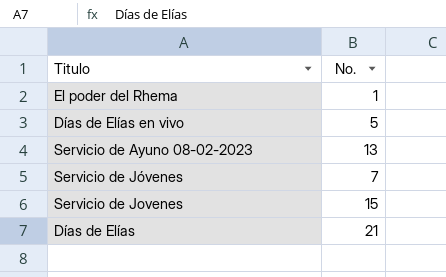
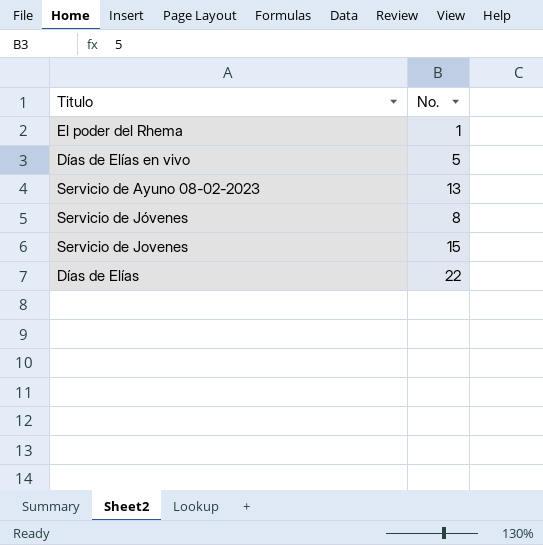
Servicio de Jóvenes | No.: 7 -> 8
Días de Elías | No.: 21 -> 22

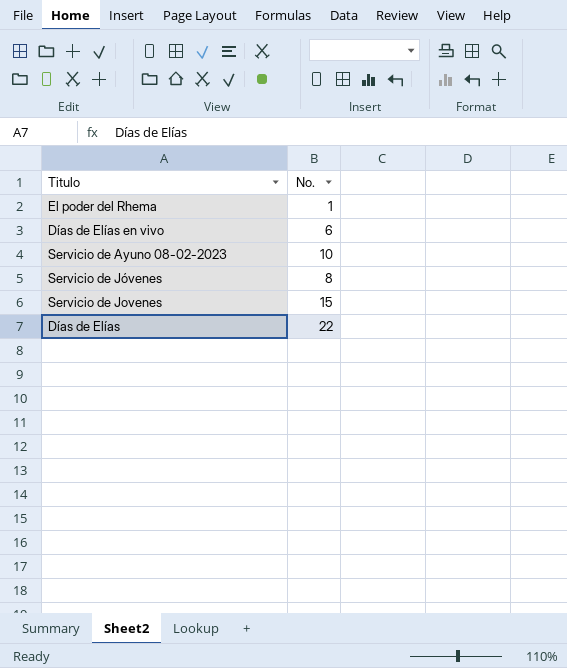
Días de Elías en vivo | No.: 5 -> 6
Servicio de Ayuno 08-02-2023 | No.: 13 -> 10

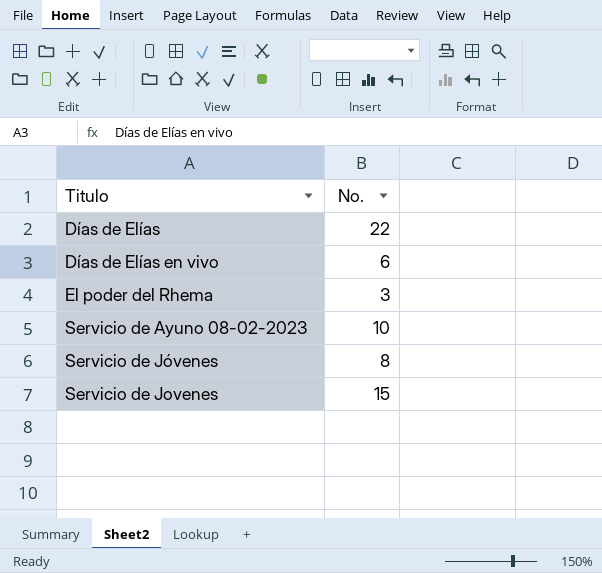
row order: none -> Titulo ascending
El poder del Rhema | No.: 1 -> 3

